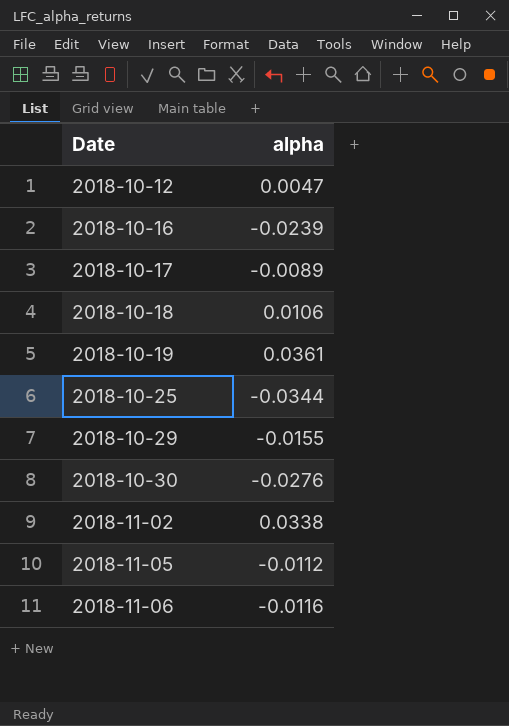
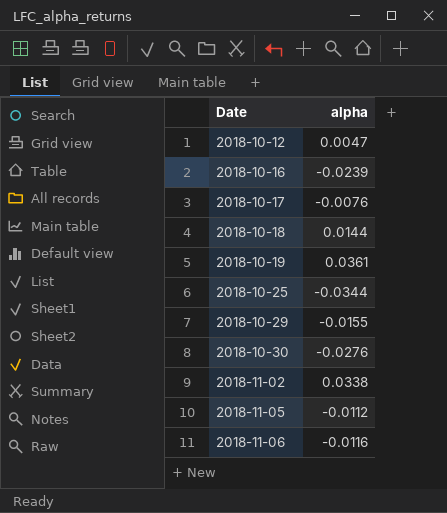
2018-10-17 | alpha: -0.0089 -> -0.0076
2018-10-18 | alpha: 0.0106 -> 0.0144

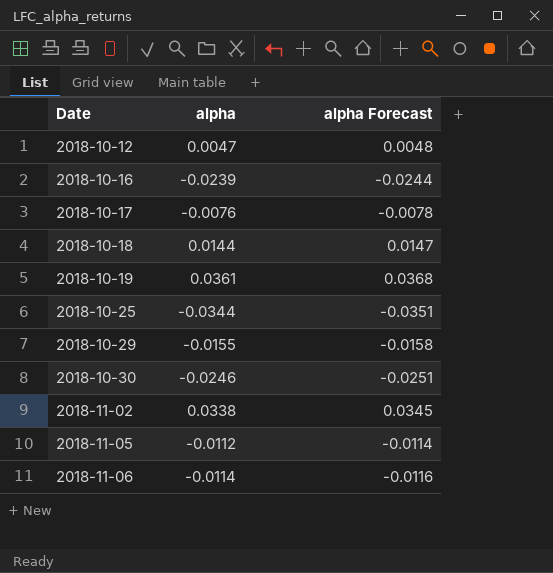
column alpha Forecast | formula: none -> [alpha] * 1.02
2018-10-30 | alpha: -0.0276 -> -0.0246
2018-11-06 | alpha: -0.0116 -> -0.0114

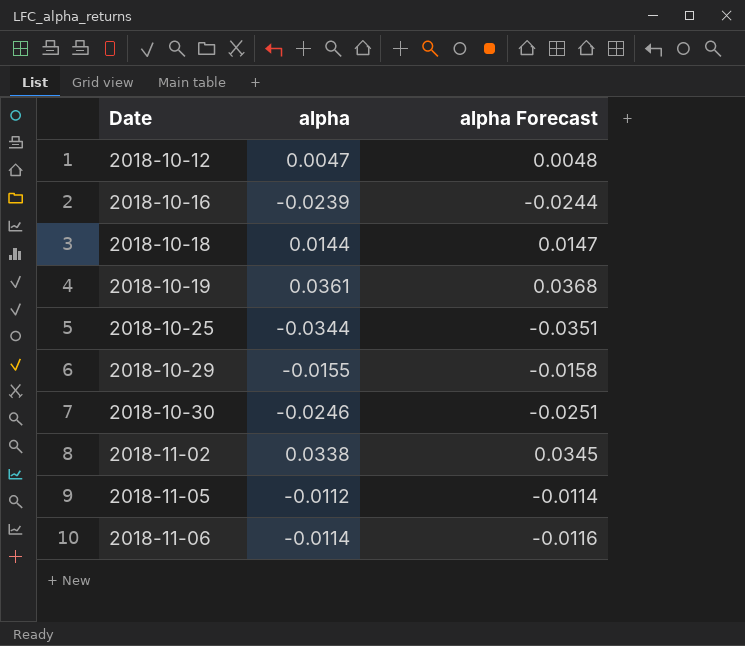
row 2018-10-17: -0.0076 | -0.0078 -> none

